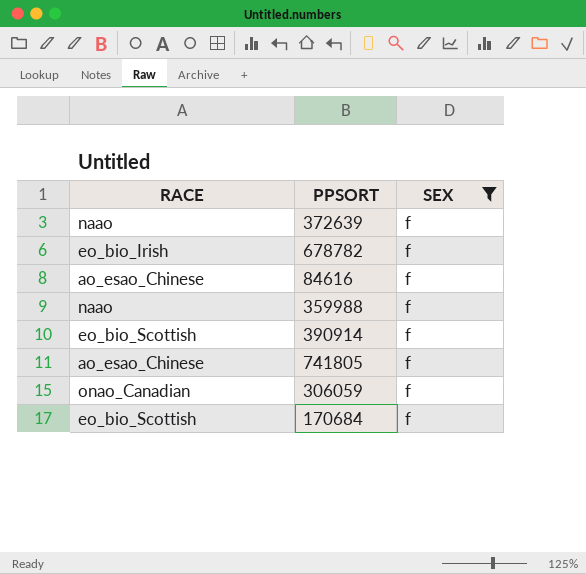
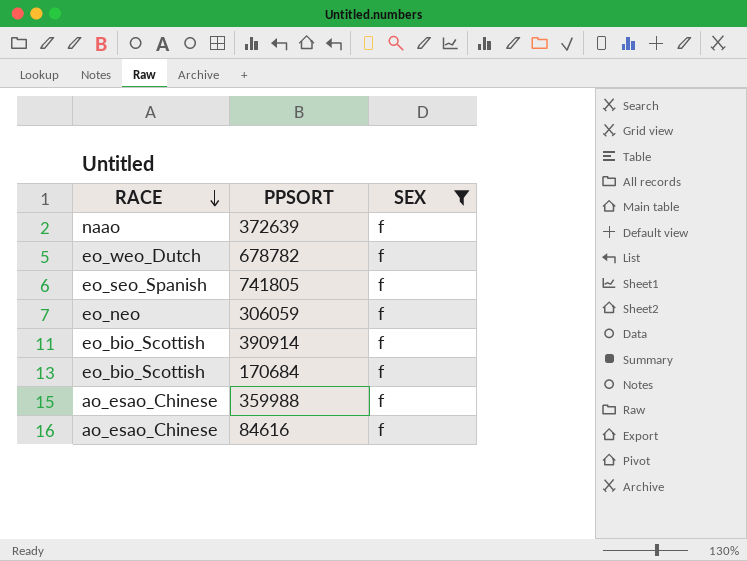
row order: none -> RACE descending
678782 | RACE: eo_bio_Irish -> eo_weo_Dutch
741805 | RACE: ao_esao_Chinese -> eo_seo_Spanish
306059 | RACE: onao_Canadian -> eo_neo
359988 | RACE: naao -> ao_esao_Chinese

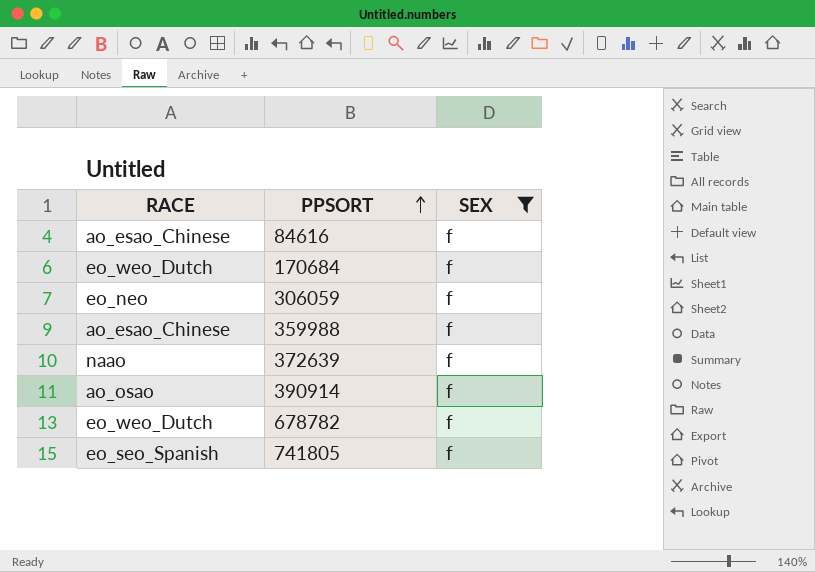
row order: RACE descending -> PPSORT ascending
170684 | RACE: eo_bio_Scottish -> eo_weo_Dutch
390914 | RACE: eo_bio_Scottish -> ao_osao

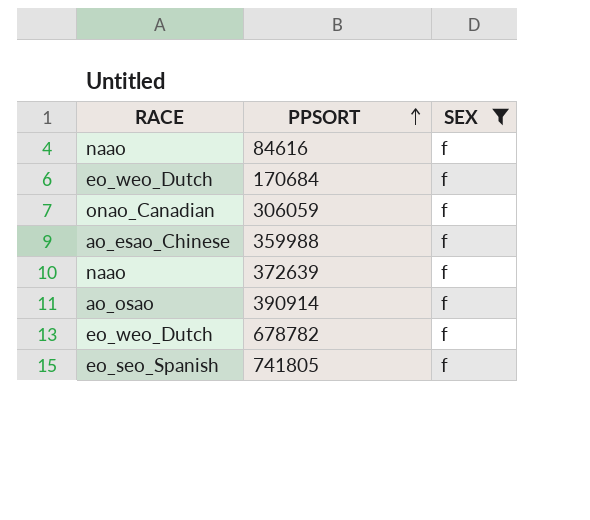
84616 | RACE: ao_esao_Chinese -> naao
306059 | RACE: eo_neo -> onao_Canadian

